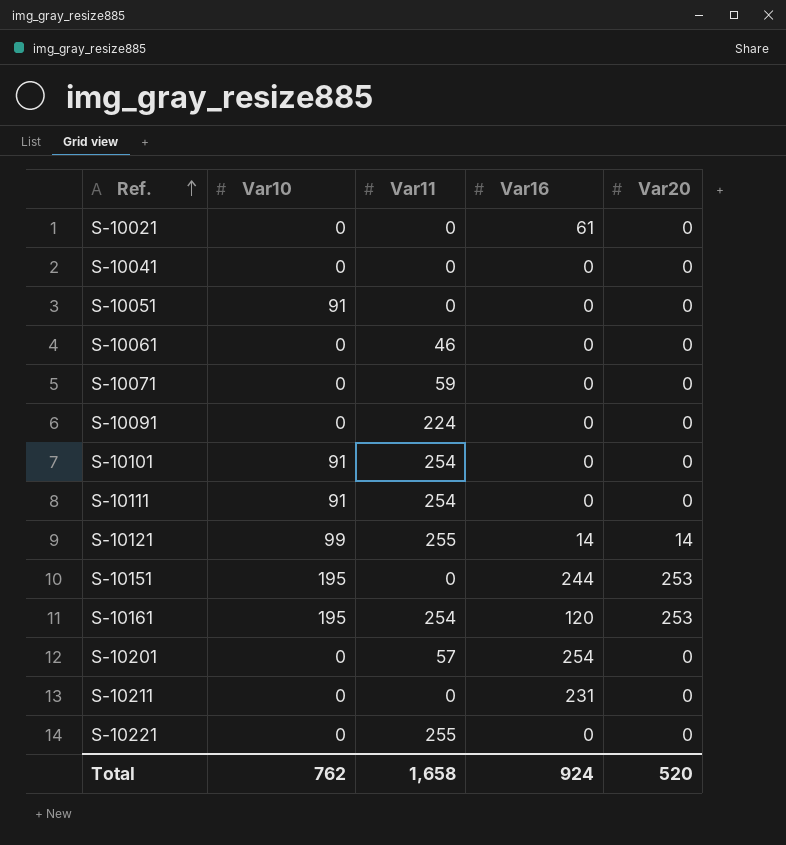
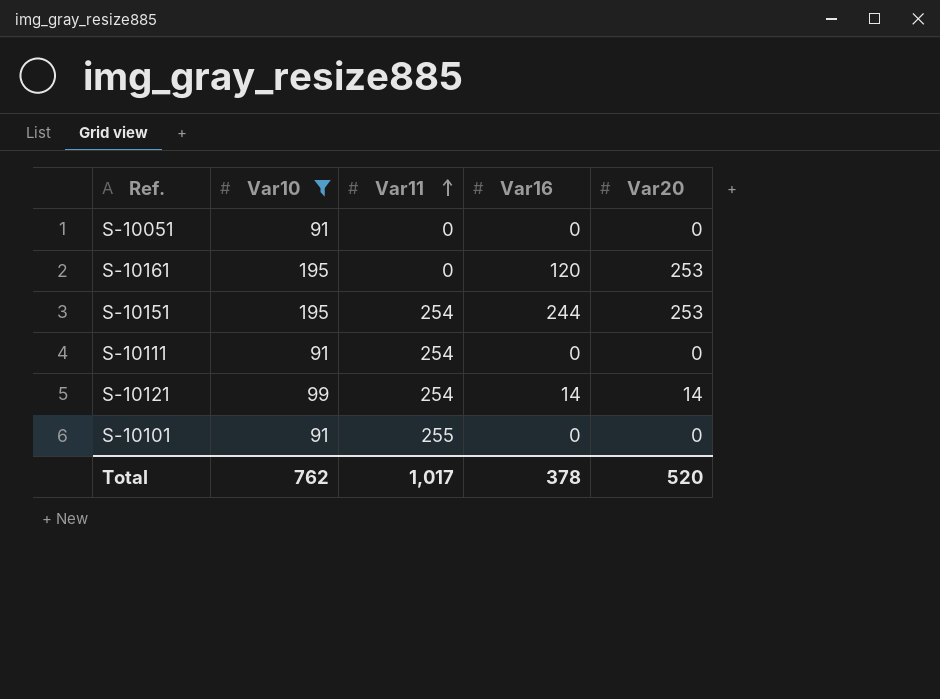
filter: none -> Var10 != 0
row order: Ref. ascending -> Var11 ascending
S-10161 | Var11: 254 -> 0
S-10151 | Var11: 0 -> 254
S-10121 | Var11: 255 -> 254
S-10101 | Var11: 254 -> 255
Total | Var11: 1,658 -> 1,017
Total | Var16: 924 -> 378

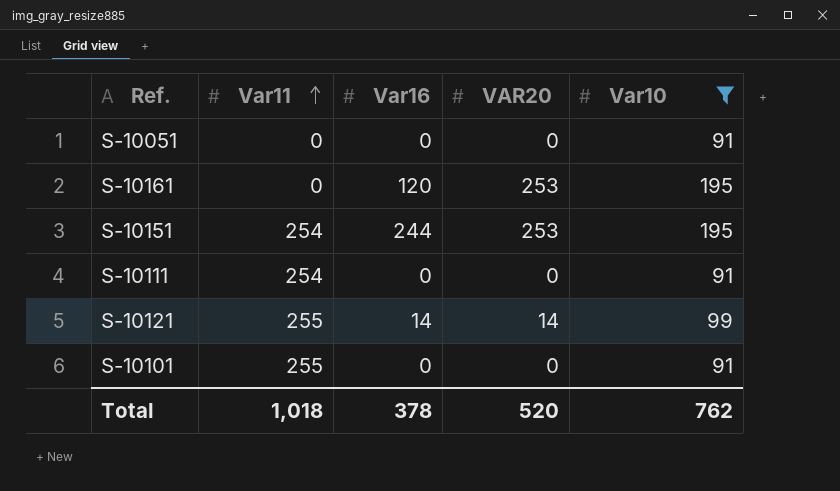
column name: Var20 -> VAR20
column Var10 | position: 2 -> 5
S-10121 | Var11: 254 -> 255
Total | Var11: 1,017 -> 1,018

